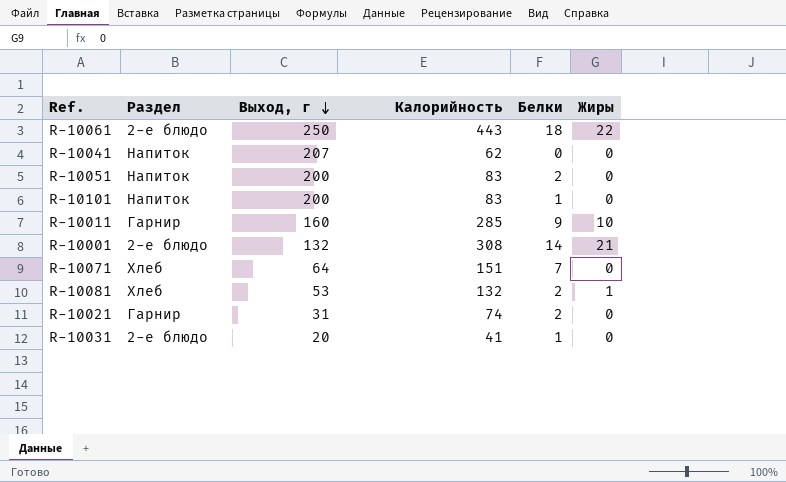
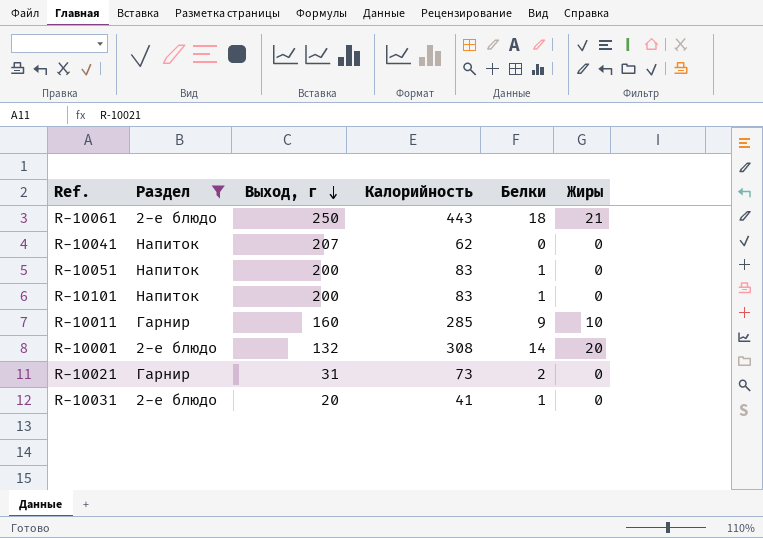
filter: none -> Раздел != Хлеб
R-10061 | Жиры: 22 -> 21
R-10051 | Белки: 2 -> 1
R-10001 | Жиры: 21 -> 20
R-10021 | Калорийность: 74 -> 73

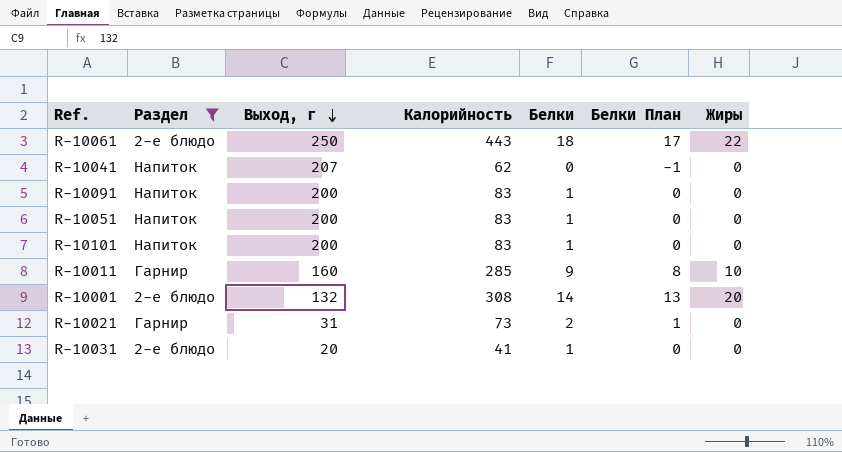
column Белки План | formula: none -> [Белки] - 1
R-10061 | Жиры: 21 -> 22
row R-10091: none -> Напиток | 200 | 83 | 1 | 0 | 0

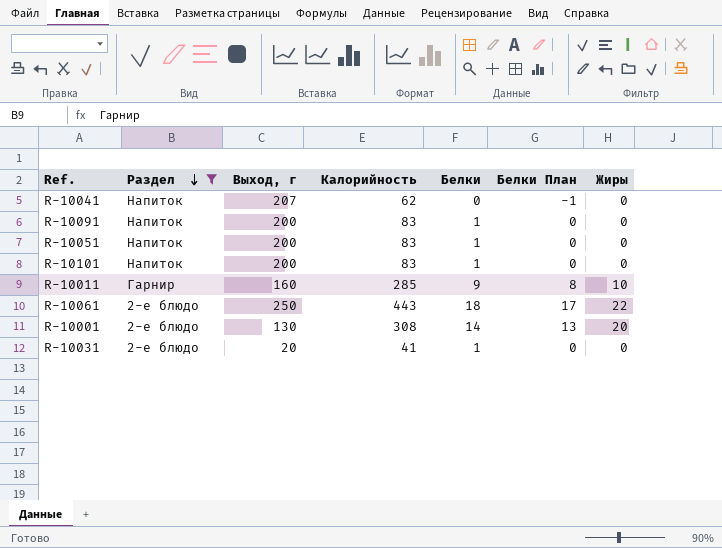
row order: Выход, г descending -> Раздел descending
row R-10021: Гарнир | 31 | 73 | 2 | 1 | 0 -> none
R-10001 | Выход, г: 132 -> 130

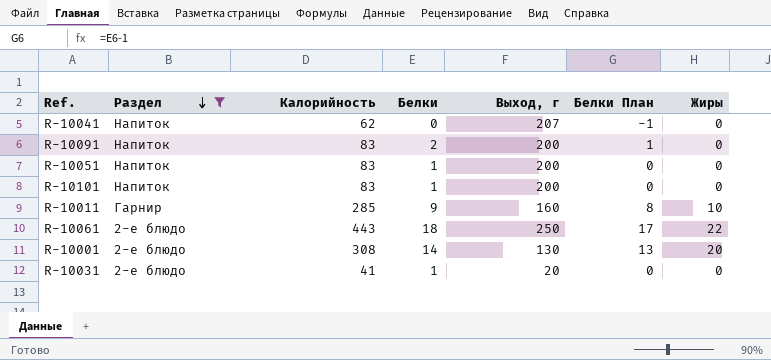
column Выход, г | position: 3 -> 5
R-10091 | Белки: 1 -> 2
R-10091 | Белки План: 0 -> 1

